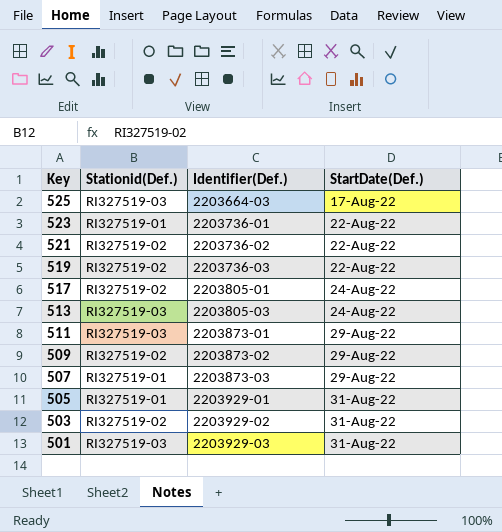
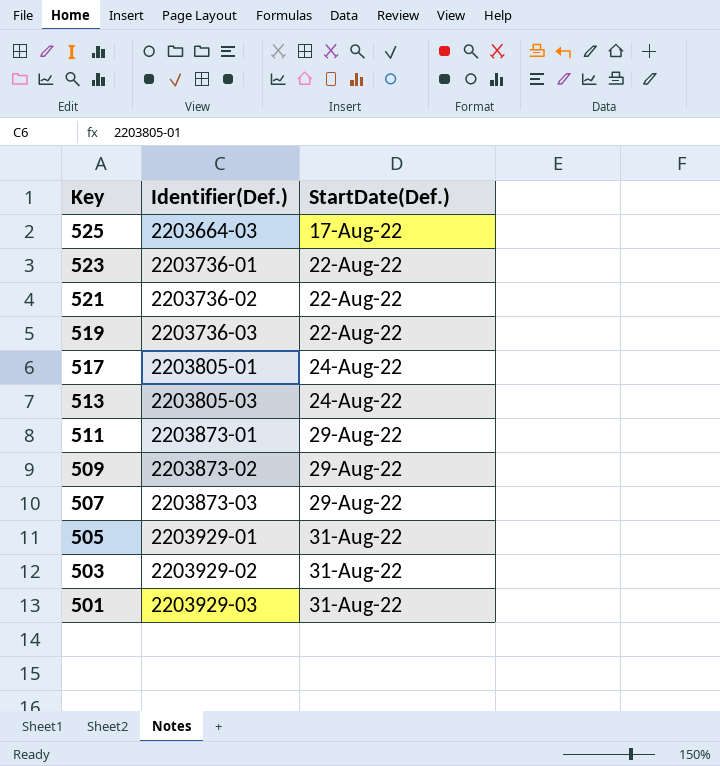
column Stationid(Def.) | position: 2 -> none

